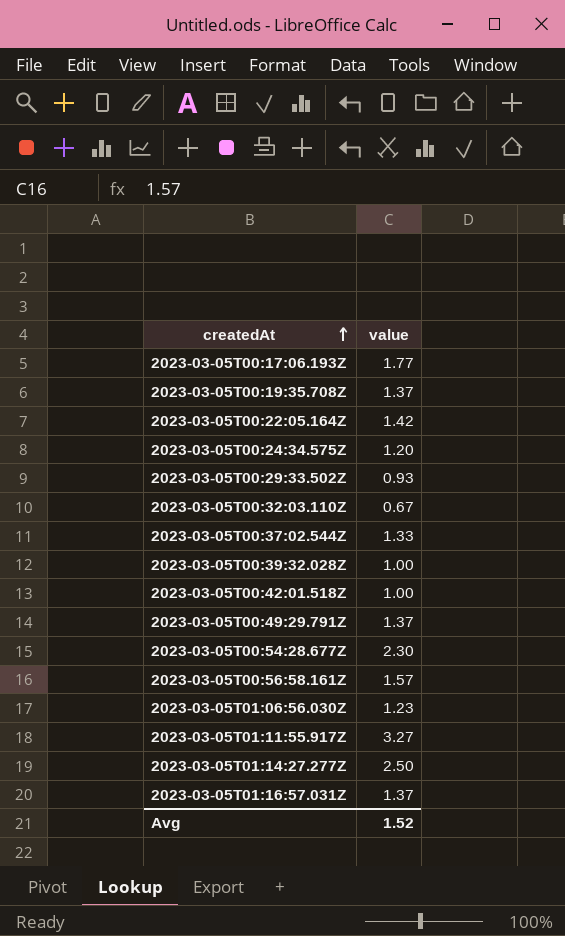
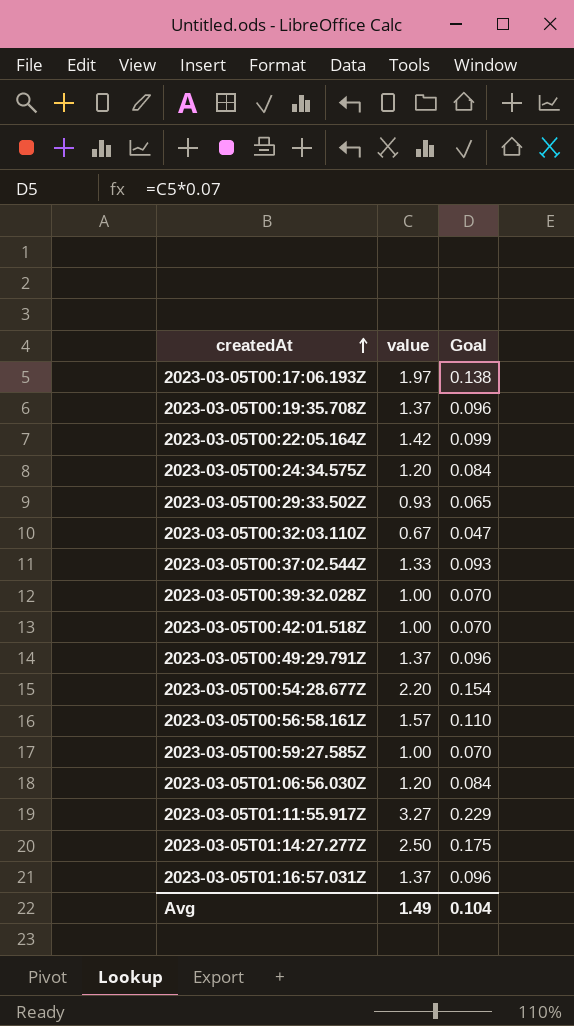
column Goal | formula: none -> [value] * 0.07
2023-03-05T00:17:06.193Z | value: 1.77 -> 1.97
2023-03-05T00:54:28.677Z | value: 2.30 -> 2.20
row 2023-03-05T00:59:27.585Z: none -> 1.00 | 0.070
2023-03-05T01:06:56.030Z | value: 1.23 -> 1.20
Avg | value: 1.52 -> 1.49

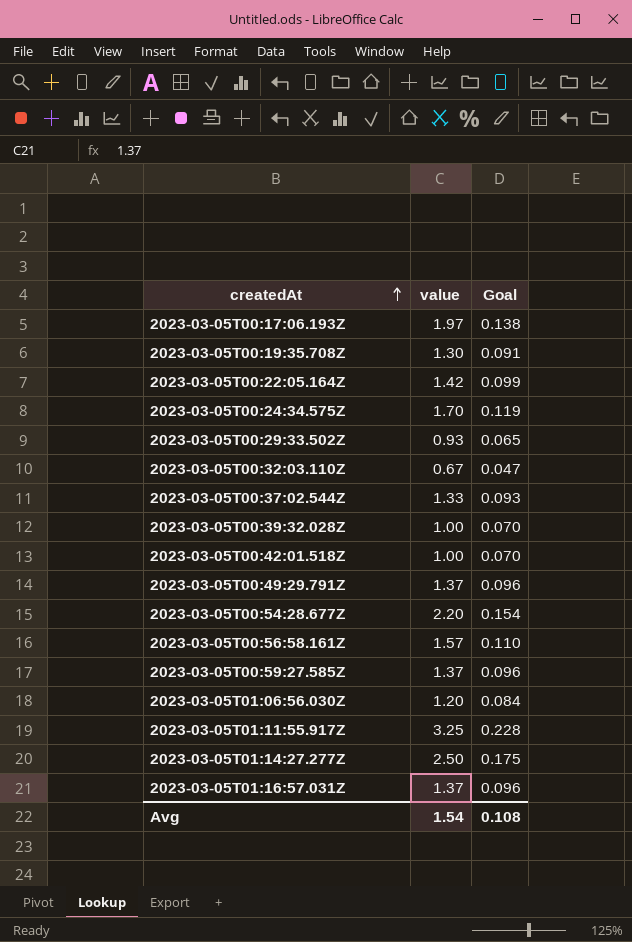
2023-03-05T00:19:35.708Z | value: 1.37 -> 1.30
2023-03-05T00:19:35.708Z | Goal: 0.096 -> 0.091
2023-03-05T00:24:34.575Z | value: 1.20 -> 1.70
2023-03-05T00:24:34.575Z | Goal: 0.084 -> 0.119
2023-03-05T00:59:27.585Z | value: 1.00 -> 1.37
2023-03-05T00:59:27.585Z | Goal: 0.070 -> 0.096
2023-03-05T01:11:55.917Z | value: 3.27 -> 3.25
2023-03-05T01:11:55.917Z | Goal: 0.229 -> 0.228
Avg | value: 1.49 -> 1.54
Avg | Goal: 0.104 -> 0.108

